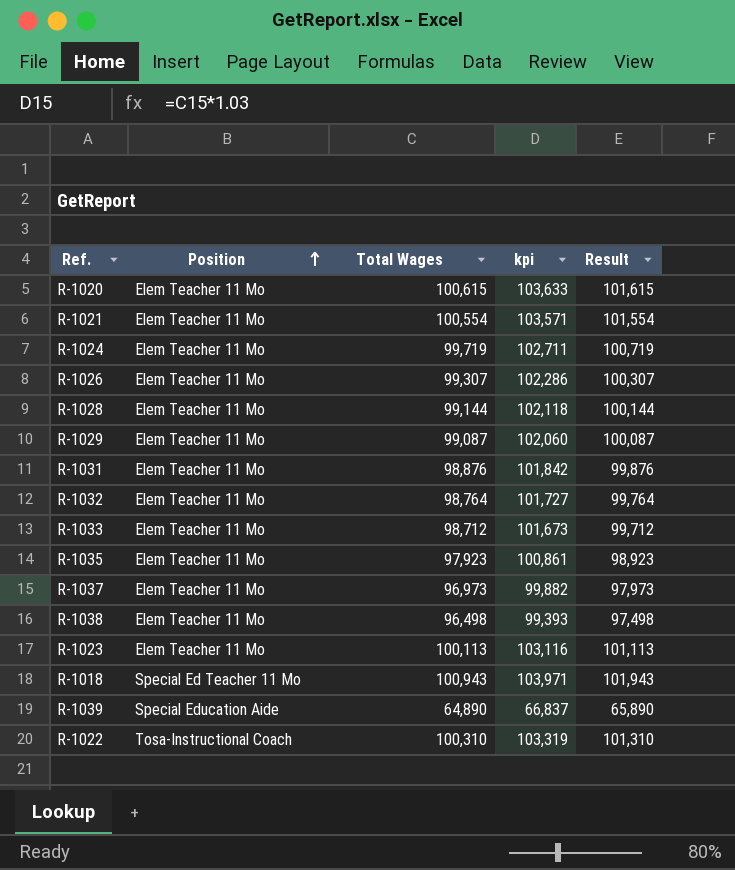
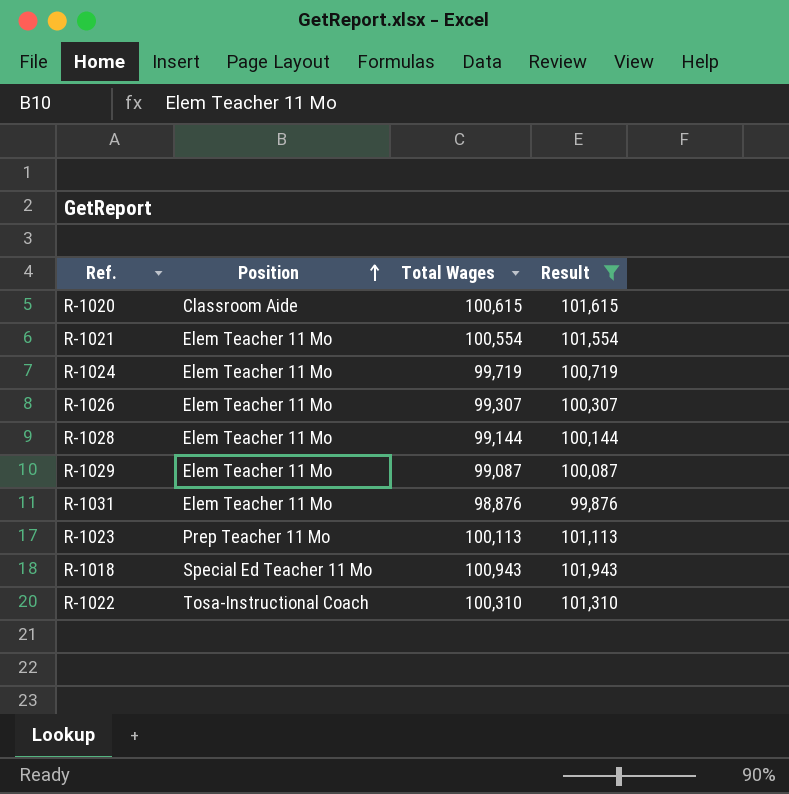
filter: none -> Result >= 99,876
column kpi | formula: [Total Wages] * 1.03 -> none
R-1020 | Position: Elem Teacher 11 Mo -> Classroom Aide
R-1023 | Position: Elem Teacher 11 Mo -> Prep Teacher 11 Mo

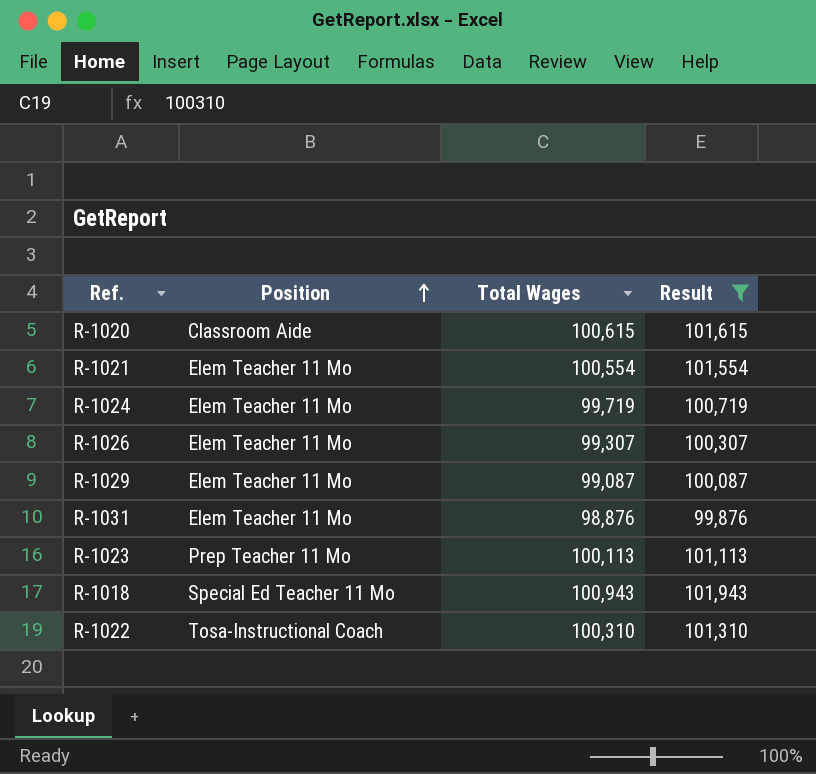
row R-1028: Elem Teacher 11 Mo | 99,144 | 100,144 -> none

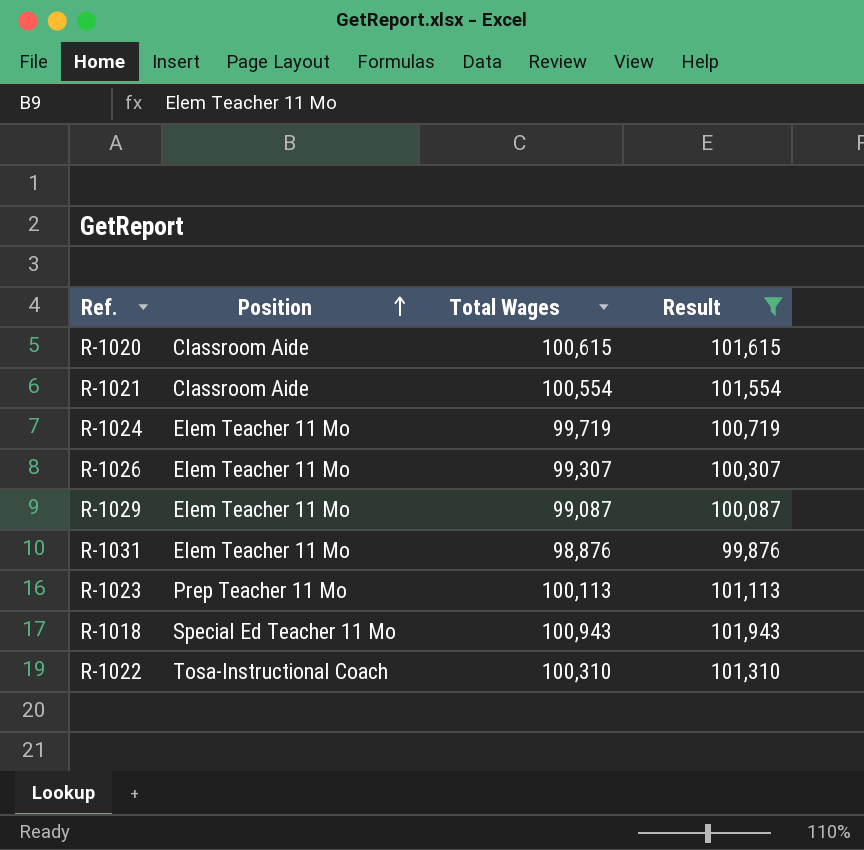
R-1021 | Position: Elem Teacher 11 Mo -> Classroom Aide

